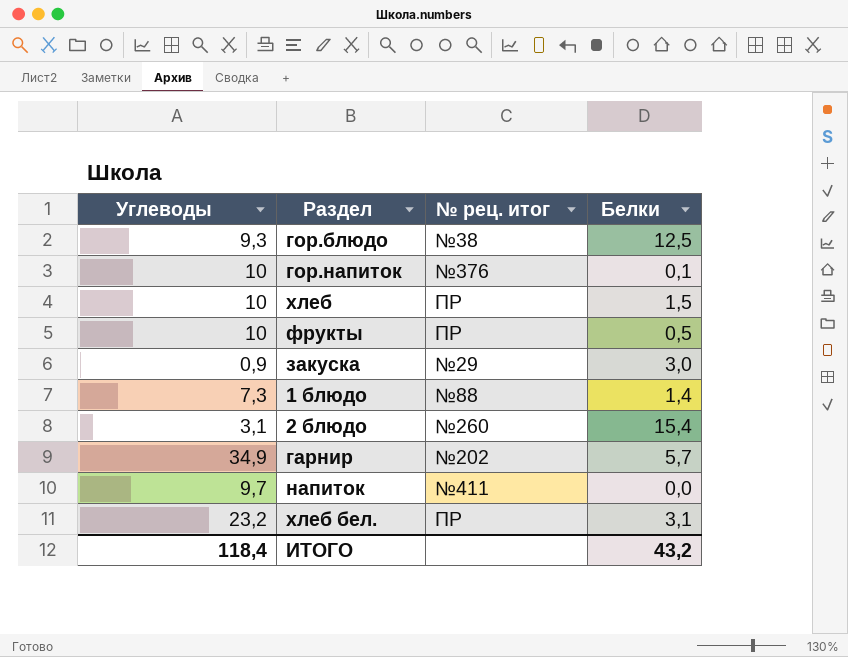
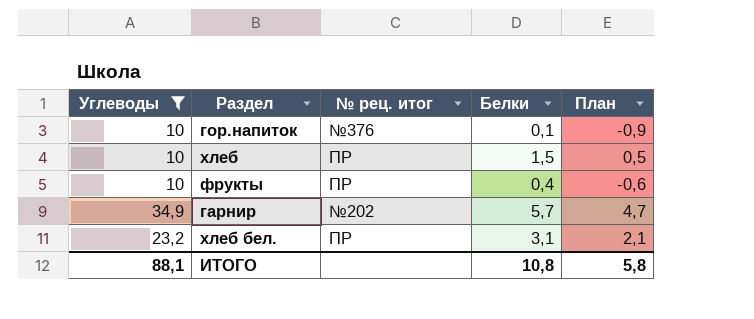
filter: none -> Углеводы >= 10
column План | formula: none -> [Белки] - 1
фрукты | Белки: 0,5 -> 0,4
ИТОГО | Углеводы: 118,4 -> 88,1
ИТОГО | Белки: 43,2 -> 10,8

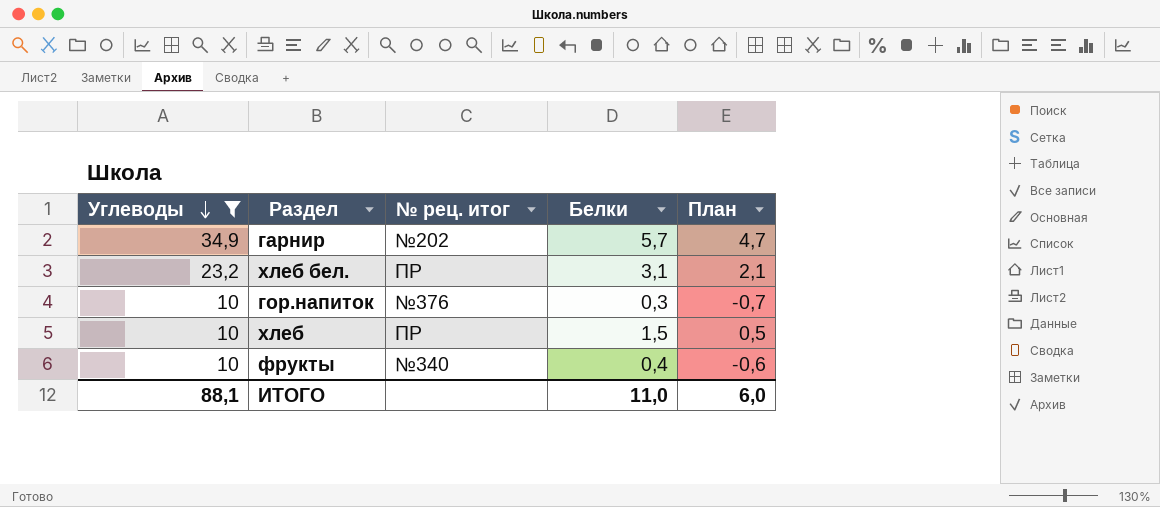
row order: none -> Углеводы descending
гор.напиток | Белки: 0,1 -> 0,3
гор.напиток | План: -0,9 -> -0,7
фрукты | № рец. итог: ПР -> №340
ИТОГО | Белки: 10,8 -> 11,0
ИТОГО | План: 5,8 -> 6,0

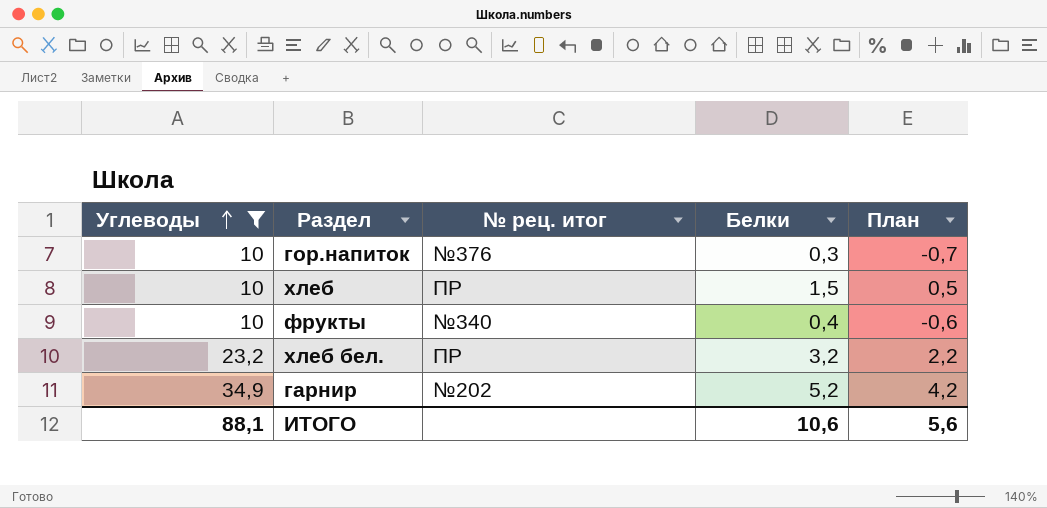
row order: Углеводы descending -> Углеводы ascending
хлеб бел. | Белки: 3,1 -> 3,2
хлеб бел. | План: 2,1 -> 2,2
гарнир | Белки: 5,7 -> 5,2
гарнир | План: 4,7 -> 4,2
ИТОГО | Белки: 11,0 -> 10,6
ИТОГО | План: 6,0 -> 5,6

